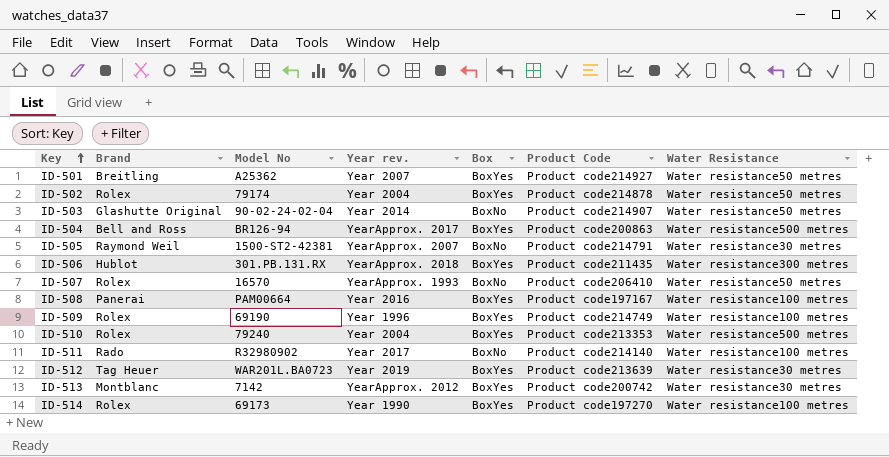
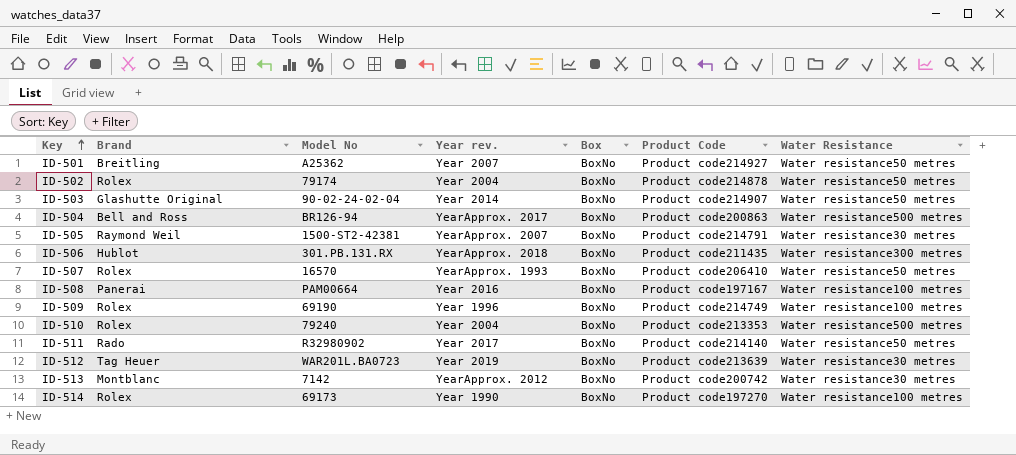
ID-501 | Box: BoxYes -> BoxNo
ID-502 | Box: BoxYes -> BoxNo
ID-504 | Box: BoxYes -> BoxNo
ID-506 | Box: BoxYes -> BoxNo
ID-508 | Box: BoxYes -> BoxNo
ID-509 | Box: BoxYes -> BoxNo
ID-510 | Box: BoxYes -> BoxNo
ID-511 | Water Resistance: Water resistance100 metres -> Water resistance50 metres
ID-512 | Box: BoxYes -> BoxNo
ID-513 | Box: BoxYes -> BoxNo
ID-514 | Box: BoxYes -> BoxNo

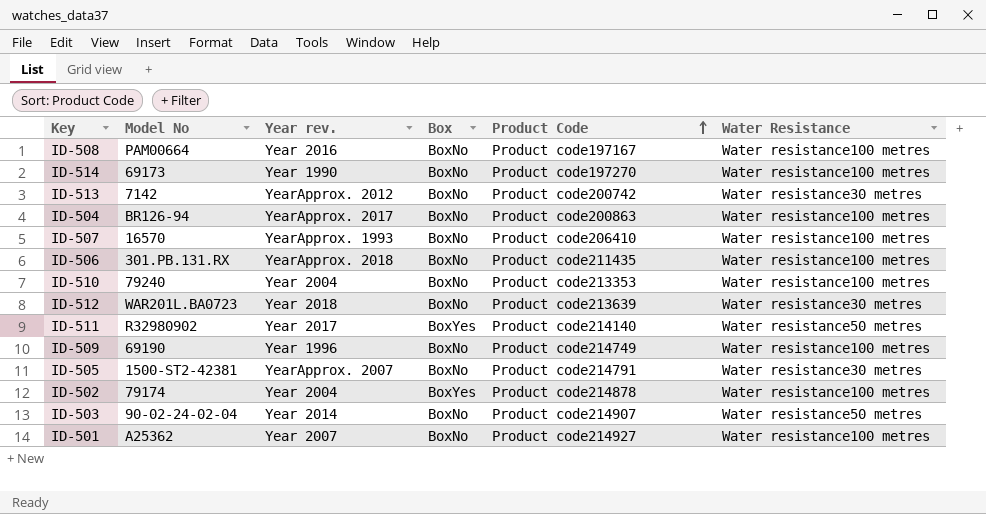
row order: Key ascending -> Product Code ascending
column Brand | position: 2 -> none
ID-504 | Water Resistance: Water resistance500 metres -> Water resistance100 metres
ID-507 | Water Resistance: Water resistance50 metres -> Water resistance100 metres
ID-506 | Water Resistance: Water resistance300 metres -> Water resistance100 metres
ID-510 | Water Resistance: Water resistance500 metres -> Water resistance100 metres
ID-512 | Year rev.: Year 2019 -> Year 2018
ID-511 | Box: BoxNo -> BoxYes
ID-502 | Box: BoxNo -> BoxYes
ID-502 | Water Resistance: Water resistance50 metres -> Water resistance100 metres
ID-501 | Water Resistance: Water resistance50 metres -> Water resistance100 metres

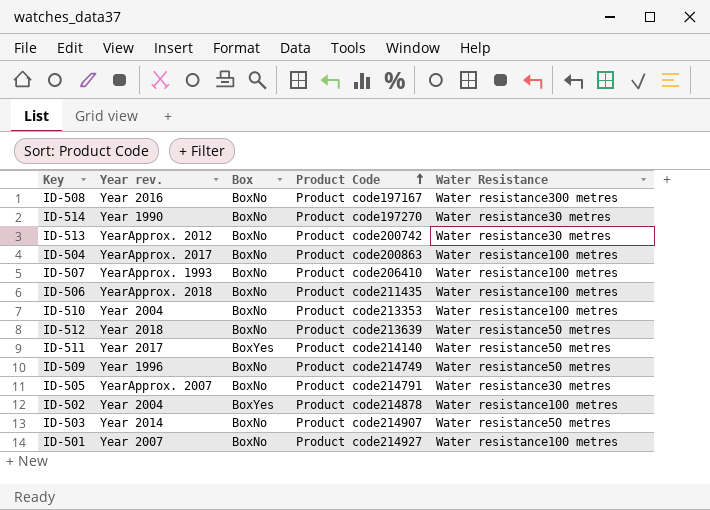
column Model No | position: 2 -> none
ID-508 | Water Resistance: Water resistance100 metres -> Water resistance300 metres
ID-514 | Water Resistance: Water resistance100 metres -> Water resistance30 metres
ID-512 | Water Resistance: Water resistance30 metres -> Water resistance50 metres
ID-509 | Water Resistance: Water resistance100 metres -> Water resistance50 metres

